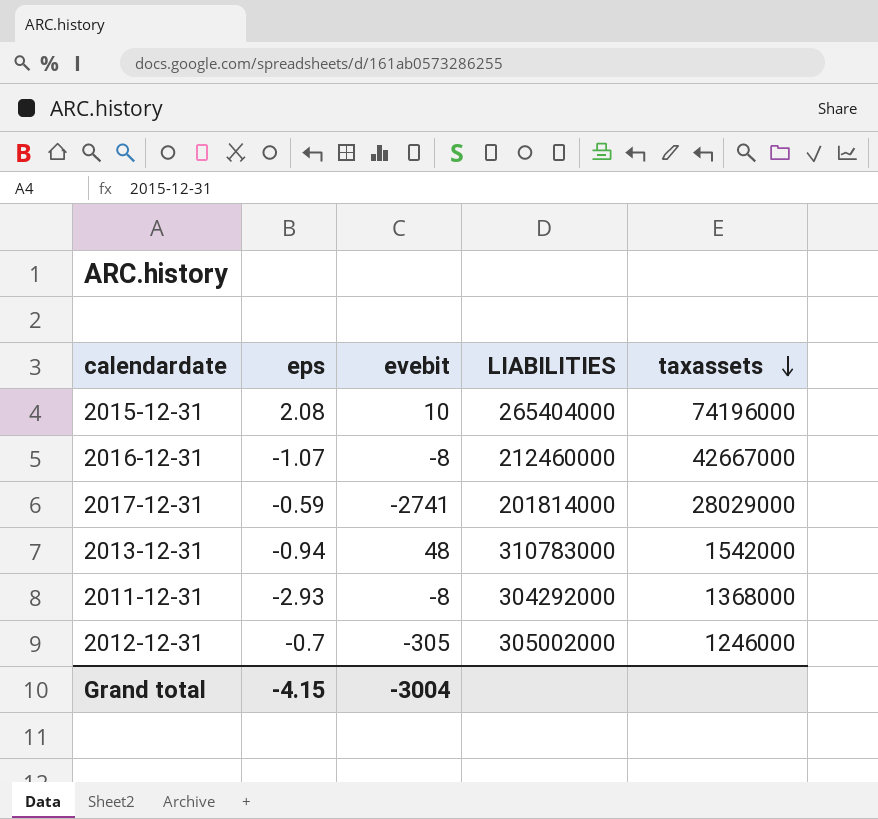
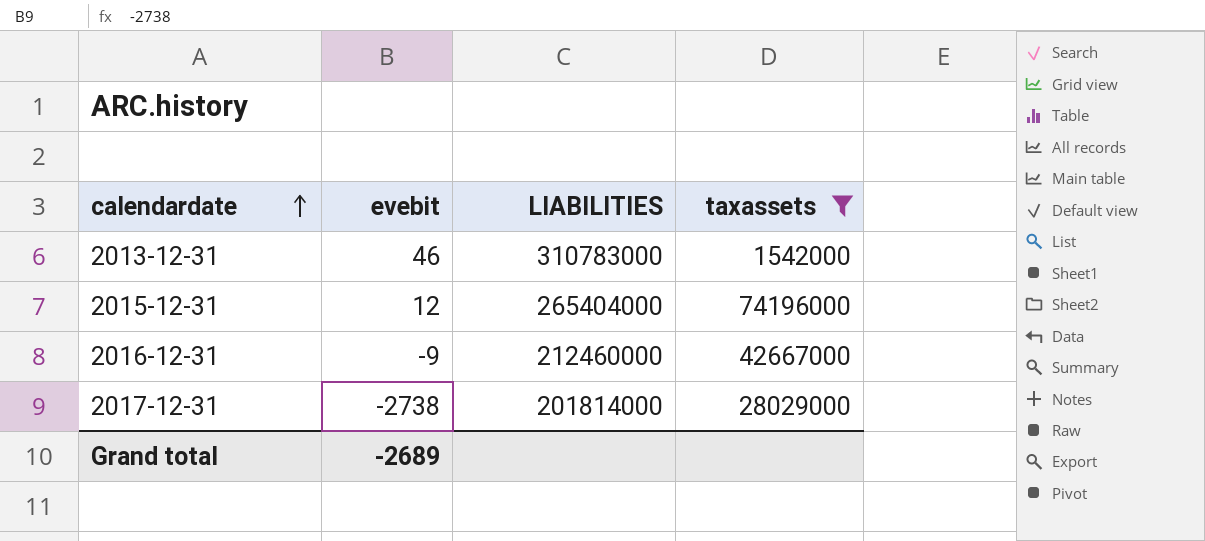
filter: none -> taxassets >= 1542000
row order: taxassets descending -> calendardate ascending
column eps | position: 2 -> none
2013-12-31 | evebit: 48 -> 46
2015-12-31 | evebit: 10 -> 12
2016-12-31 | evebit: -8 -> -9
2017-12-31 | evebit: -2741 -> -2738
Grand total | evebit: -3004 -> -2689

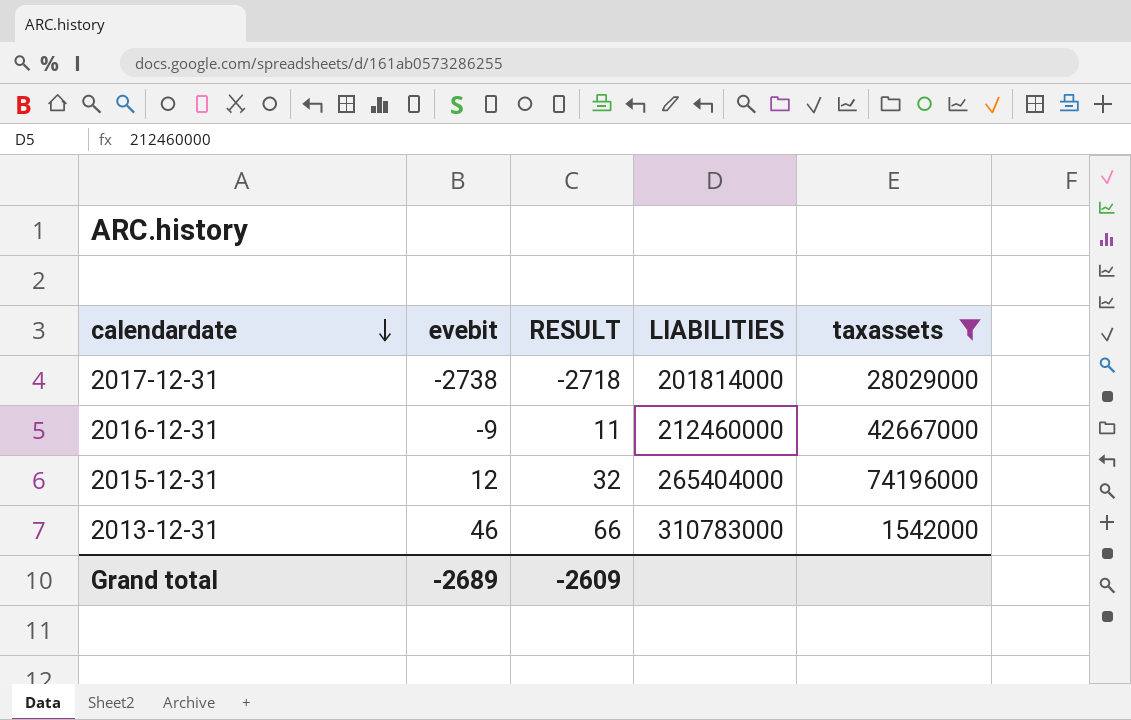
row order: calendardate ascending -> calendardate descending
column RESULT | formula: none -> [evebit] + 20

